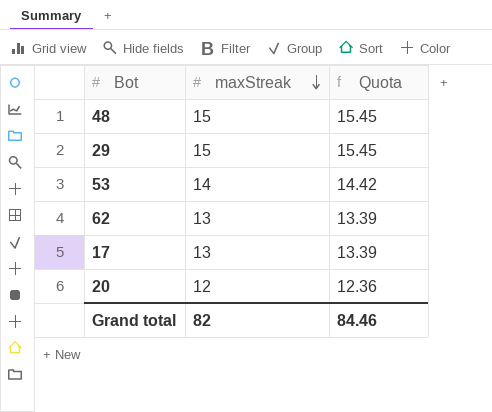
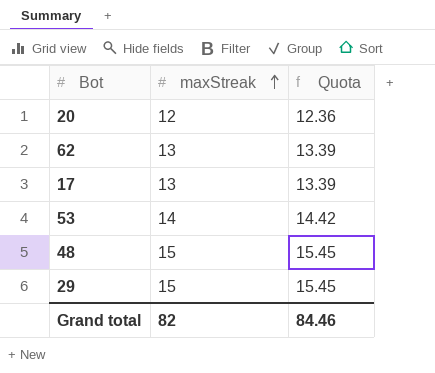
row order: maxStreak descending -> maxStreak ascending

